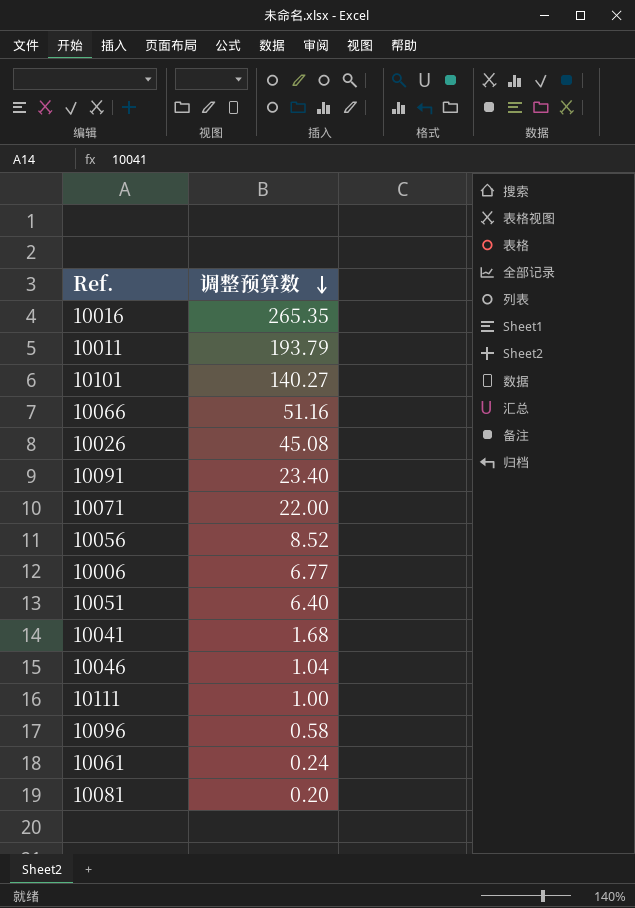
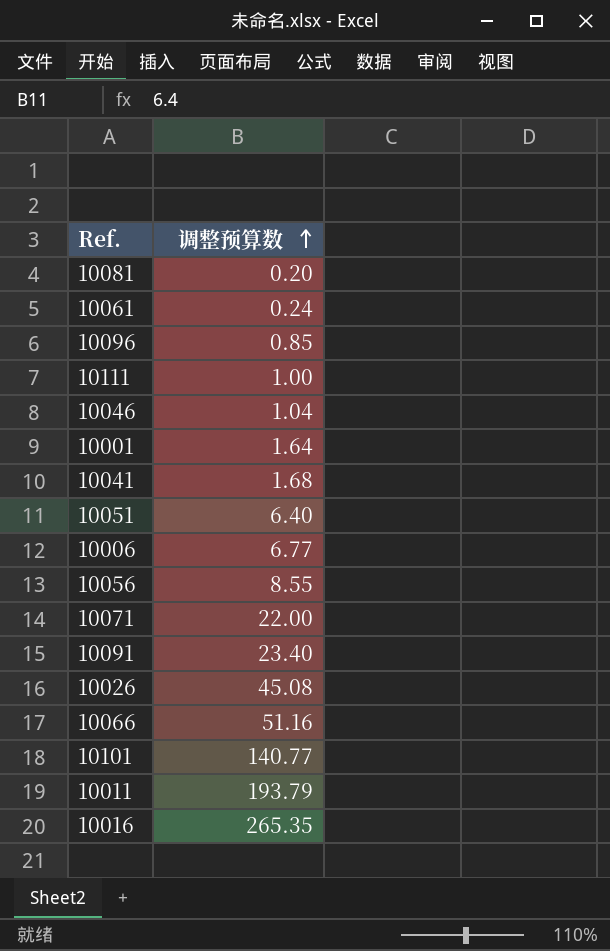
row order: 调整预算数 descending -> 调整预算数 ascending
10096 | 调整预算数: 0.58 -> 0.85
row 10001: none -> 1.64
10056 | 调整预算数: 8.52 -> 8.55
10101 | 调整预算数: 140.27 -> 140.77

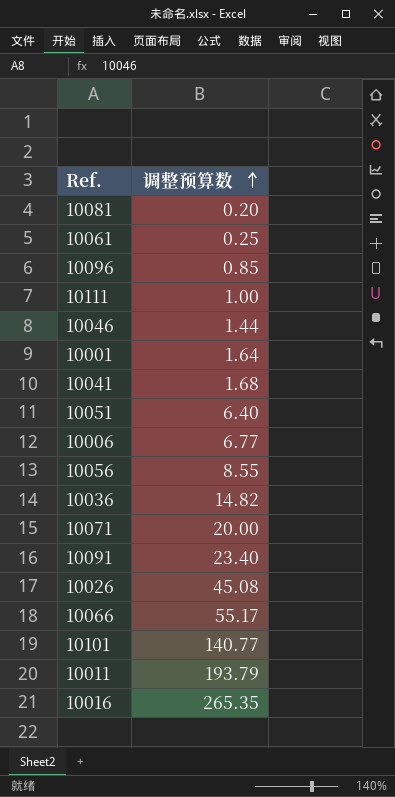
10061 | 调整预算数: 0.24 -> 0.25
10046 | 调整预算数: 1.04 -> 1.44
row 10036: none -> 14.82
10071 | 调整预算数: 22.00 -> 20.00
10066 | 调整预算数: 51.16 -> 55.17

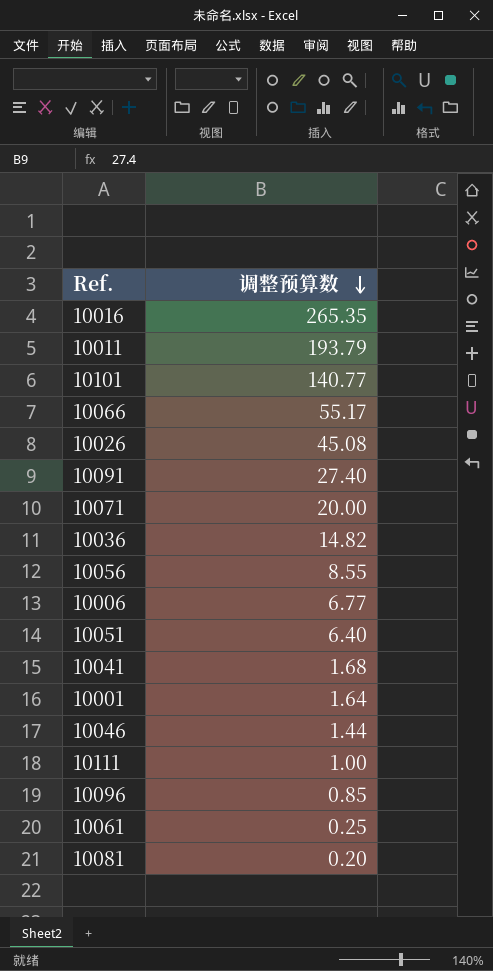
row order: 调整预算数 ascending -> 调整预算数 descending
10091 | 调整预算数: 23.40 -> 27.40

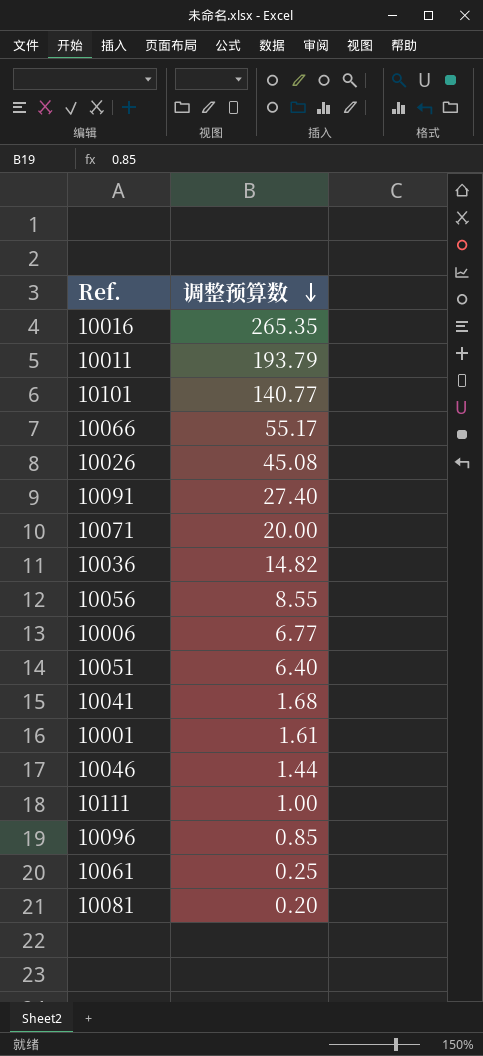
10001 | 调整预算数: 1.64 -> 1.61

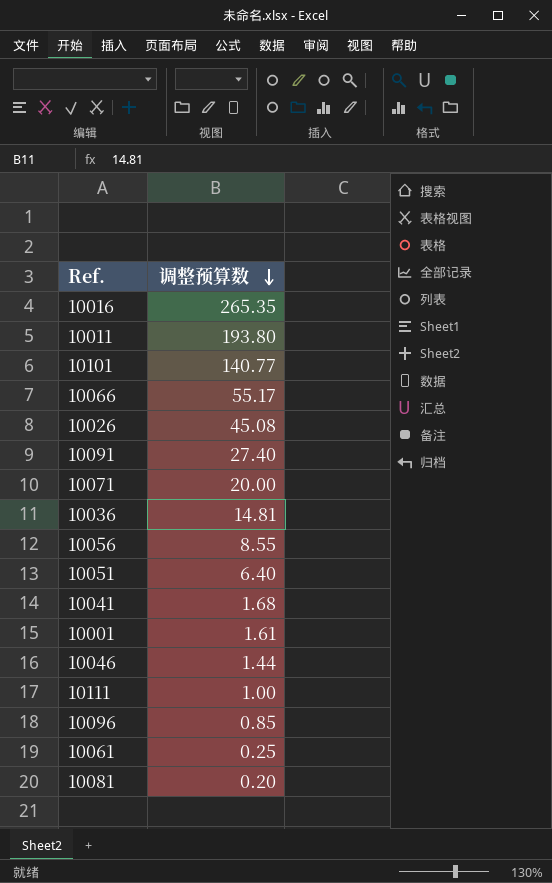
row 10006: 6.77 -> none
10011 | 调整预算数: 193.79 -> 193.80
10036 | 调整预算数: 14.82 -> 14.81

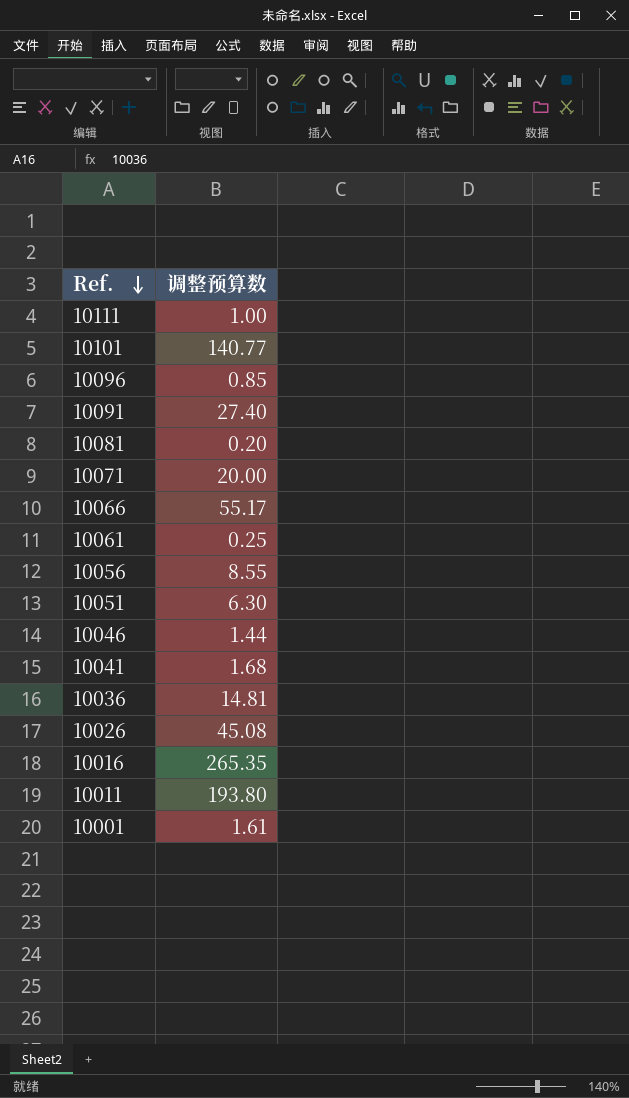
row order: 调整预算数 descending -> Ref. descending
10051 | 调整预算数: 6.40 -> 6.30

